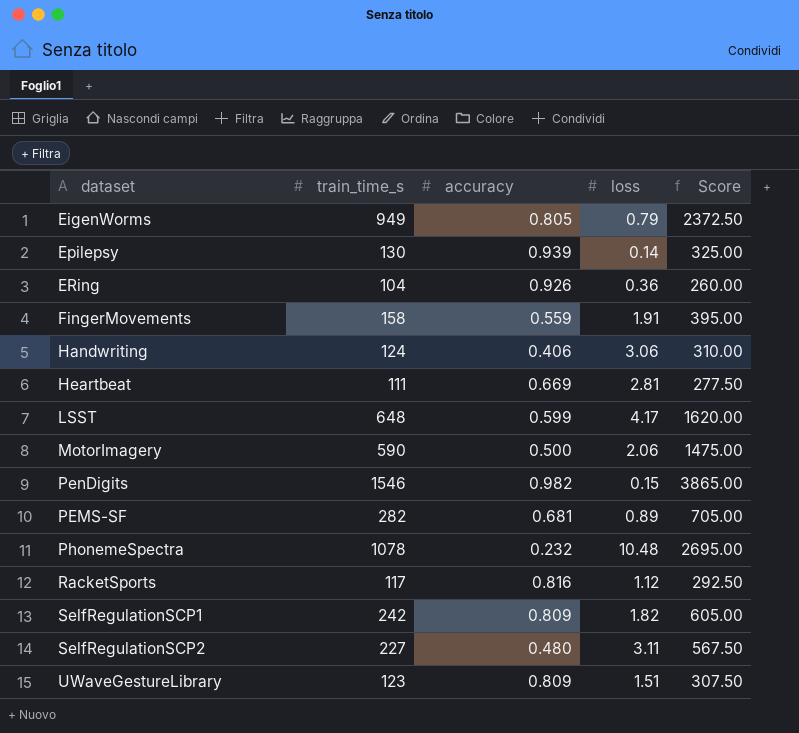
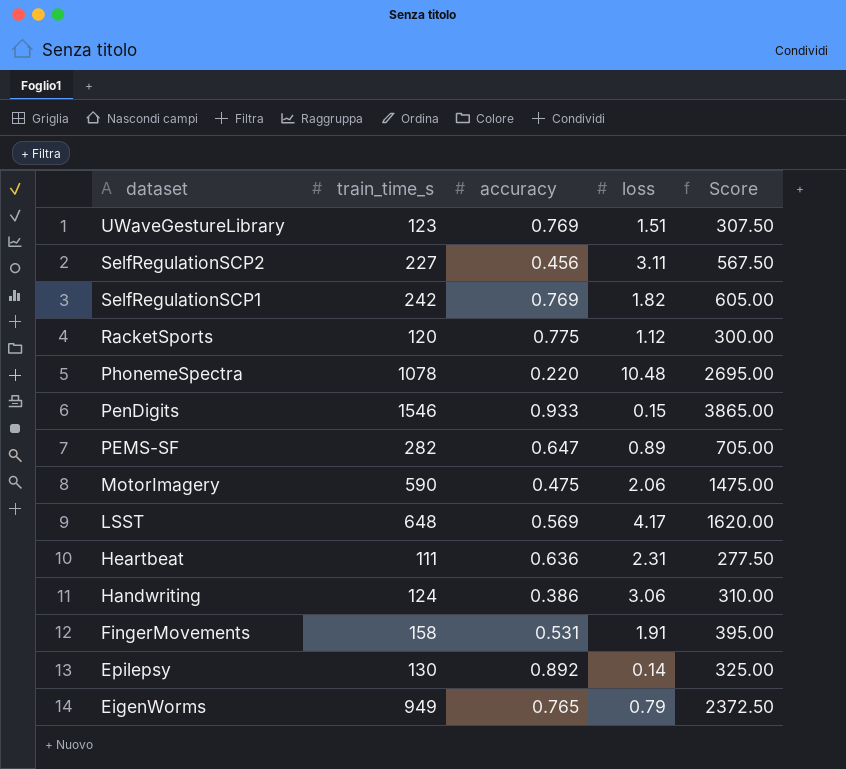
row order: none -> dataset descending
row ERing: 104 | 0.926 | 0.36 | 260.00 -> none
UWaveGestureLibrary | accuracy: 0.809 -> 0.769
SelfRegulationSCP2 | accuracy: 0.480 -> 0.456
SelfRegulationSCP1 | accuracy: 0.809 -> 0.769
RacketSports | train_time_s: 117 -> 120
RacketSports | accuracy: 0.816 -> 0.775
RacketSports | Score: 292.50 -> 300.00
PhonemeSpectra | accuracy: 0.232 -> 0.220
PenDigits | accuracy: 0.982 -> 0.933
PEMS-SF | accuracy: 0.681 -> 0.647
MotorImagery | accuracy: 0.500 -> 0.475
LSST | accuracy: 0.599 -> 0.569
Heartbeat | accuracy: 0.669 -> 0.636
Heartbeat | loss: 2.81 -> 2.31
Handwriting | accuracy: 0.406 -> 0.386
FingerMovements | accuracy: 0.559 -> 0.531
Epilepsy | accuracy: 0.939 -> 0.892
EigenWorms | accuracy: 0.805 -> 0.765

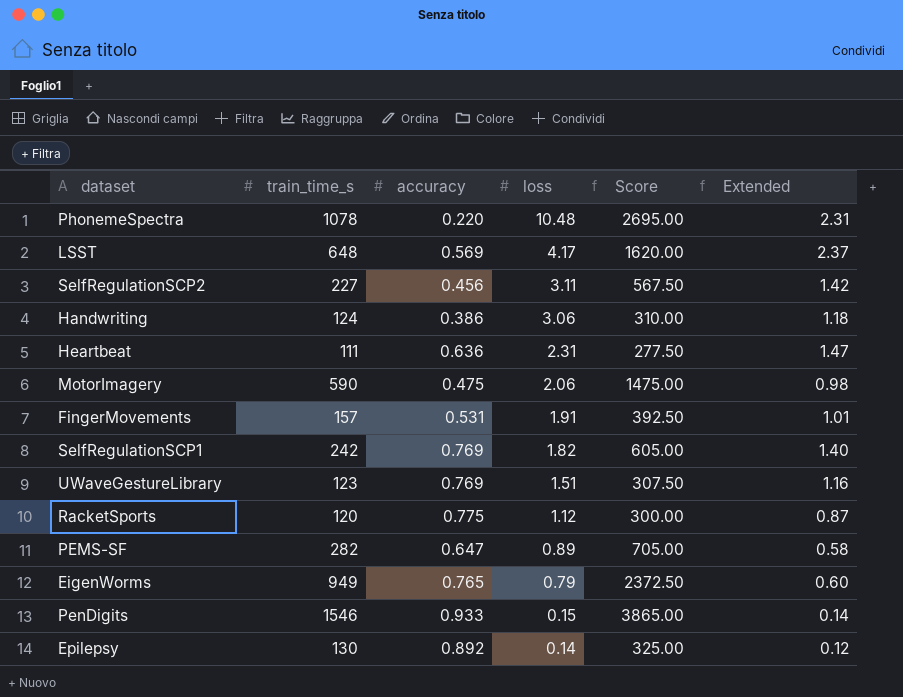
row order: dataset descending -> loss descending
column Extended | formula: none -> [accuracy] * [loss]
FingerMovements | train_time_s: 158 -> 157
FingerMovements | Score: 395.00 -> 392.50

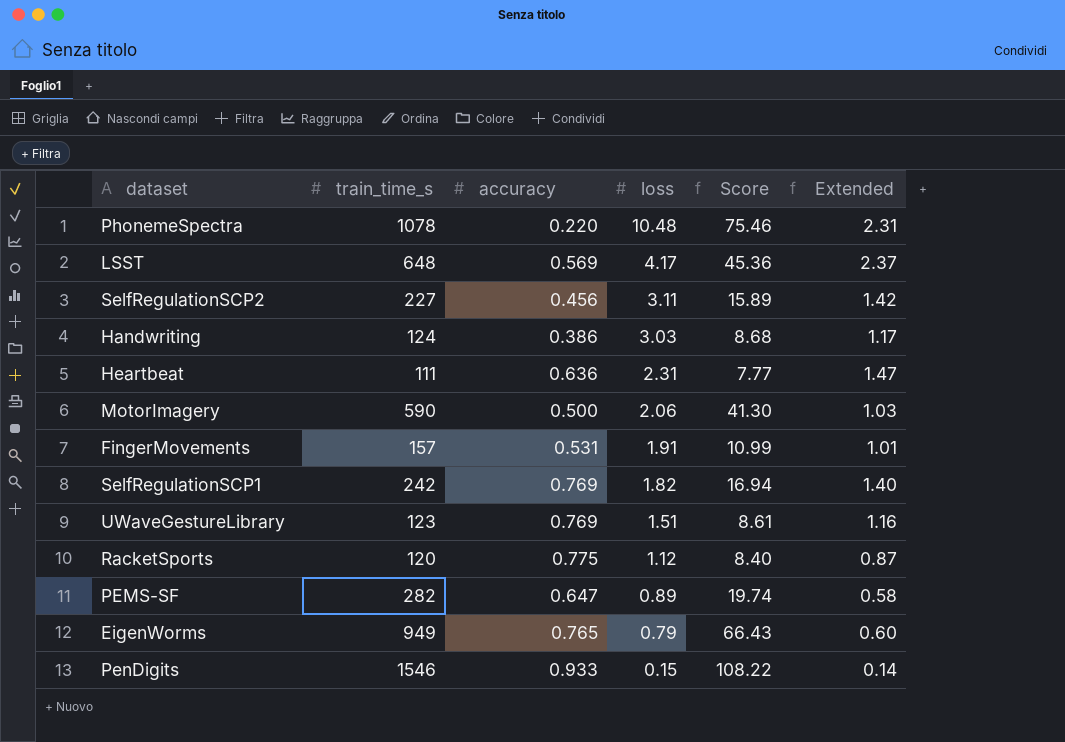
column Score | formula: [train_time_s] * 2.5 -> [train_time_s] * 0.07
row Epilepsy: 130 | 0.892 | 0.14 | 325.00 | 0.12 -> none
Handwriting | loss: 3.06 -> 3.03
Handwriting | Extended: 1.18 -> 1.17
MotorImagery | accuracy: 0.475 -> 0.500
MotorImagery | Extended: 0.98 -> 1.03

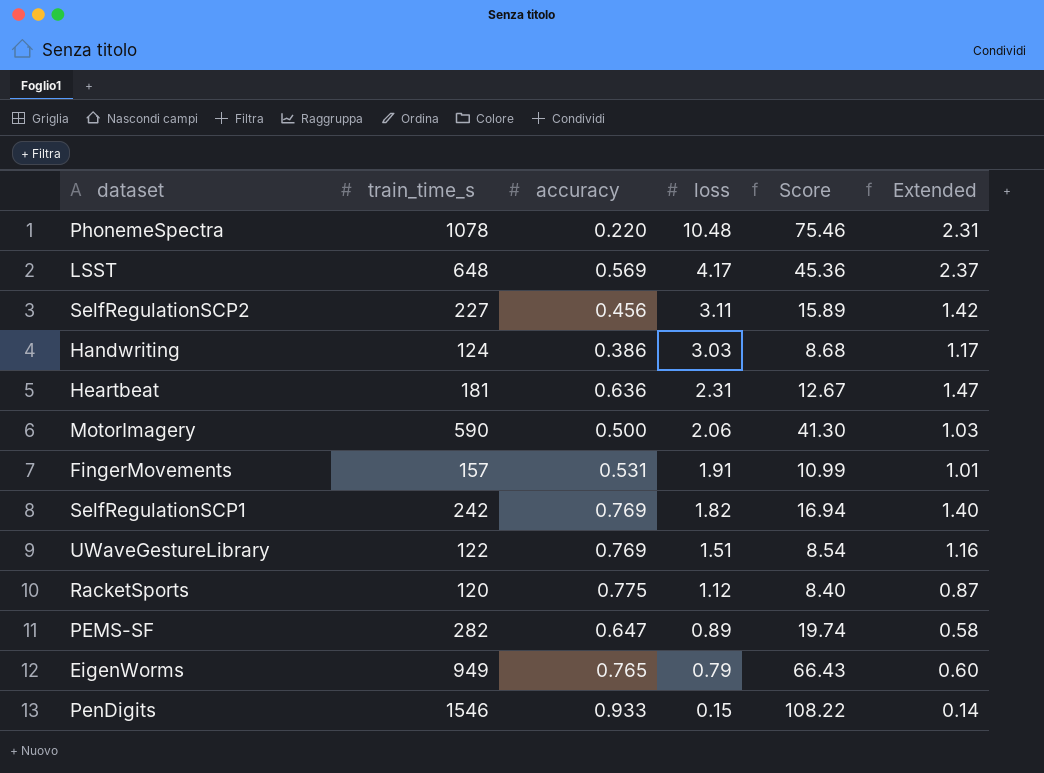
Heartbeat | train_time_s: 111 -> 181
Heartbeat | Score: 7.77 -> 12.67
UWaveGestureLibrary | train_time_s: 123 -> 122
UWaveGestureLibrary | Score: 8.61 -> 8.54

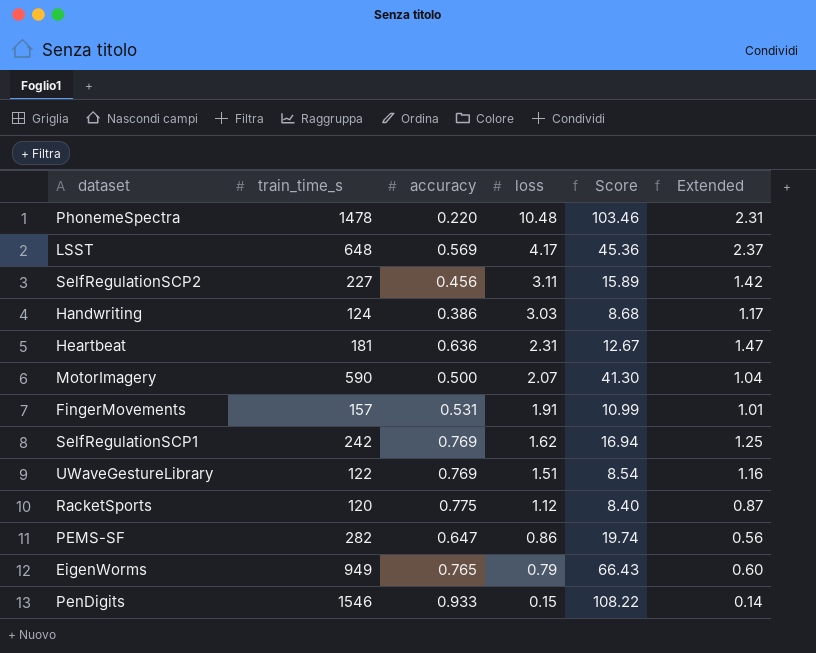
PhonemeSpectra | train_time_s: 1078 -> 1478
PhonemeSpectra | Score: 75.46 -> 103.46
MotorImagery | loss: 2.06 -> 2.07
MotorImagery | Extended: 1.03 -> 1.04
SelfRegulationSCP1 | loss: 1.82 -> 1.62
SelfRegulationSCP1 | Extended: 1.40 -> 1.25
PEMS-SF | loss: 0.89 -> 0.86
PEMS-SF | Extended: 0.58 -> 0.56

